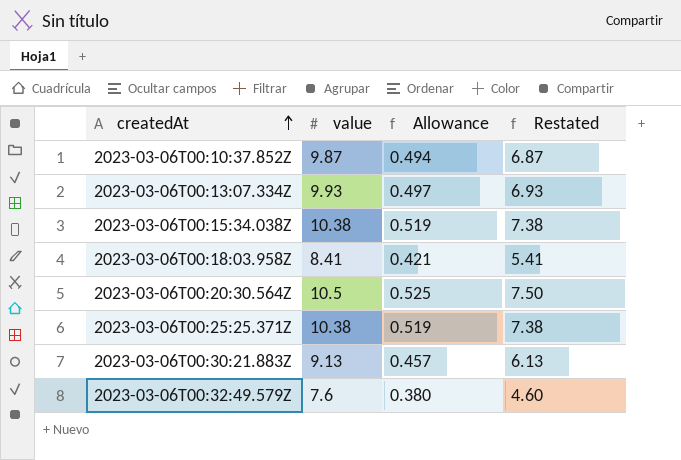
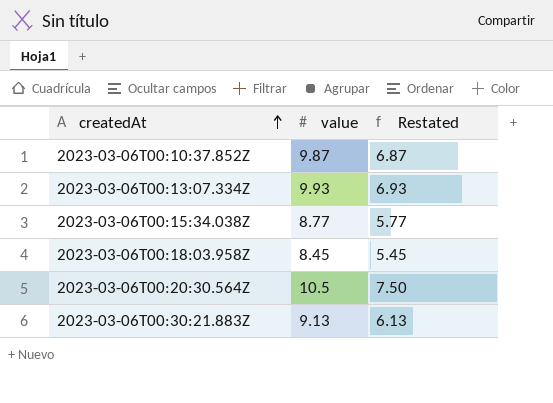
column Allowance | formula: [value] * 0.05 -> none
row 2023-03-06T00:25:25.371Z: 10.38 | 0.519 | 7.38 -> none
row 2023-03-06T00:32:49.579Z: 7.6 | 0.380 | 4.60 -> none
2023-03-06T00:15:34.038Z | value: 10.38 -> 8.77
2023-03-06T00:15:34.038Z | Restated: 7.38 -> 5.77
2023-03-06T00:18:03.958Z | value: 8.41 -> 8.45
2023-03-06T00:18:03.958Z | Restated: 5.41 -> 5.45

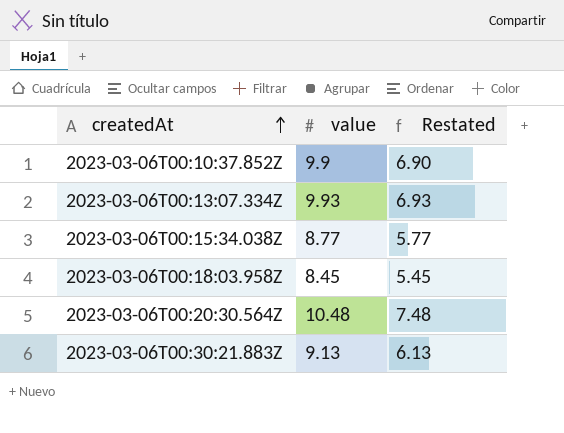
2023-03-06T00:10:37.852Z | value: 9.87 -> 9.9
2023-03-06T00:10:37.852Z | Restated: 6.87 -> 6.90
2023-03-06T00:20:30.564Z | value: 10.5 -> 10.48
2023-03-06T00:20:30.564Z | Restated: 7.50 -> 7.48

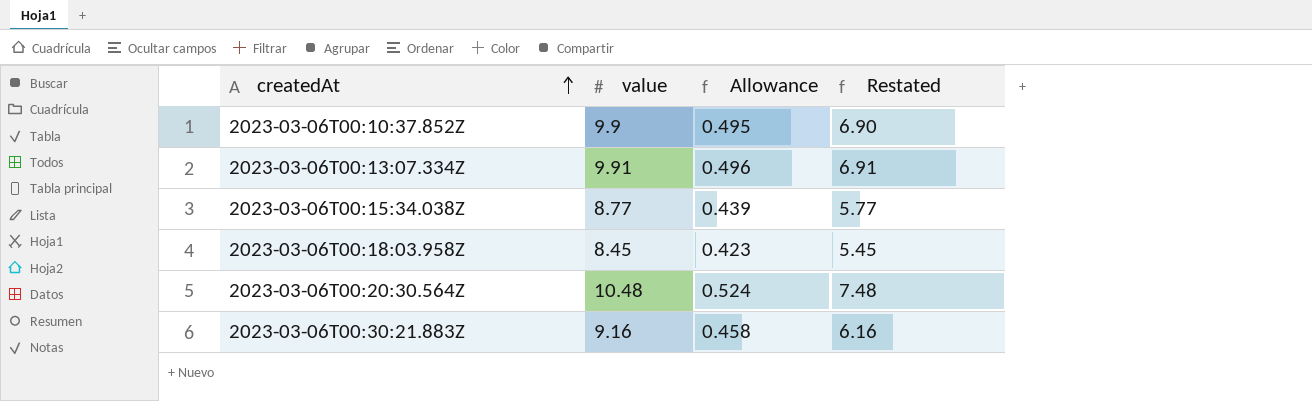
column Allowance | formula: none -> [value] * 0.05
2023-03-06T00:13:07.334Z | value: 9.93 -> 9.91
2023-03-06T00:13:07.334Z | Restated: 6.93 -> 6.91
2023-03-06T00:30:21.883Z | value: 9.13 -> 9.16
2023-03-06T00:30:21.883Z | Restated: 6.13 -> 6.16

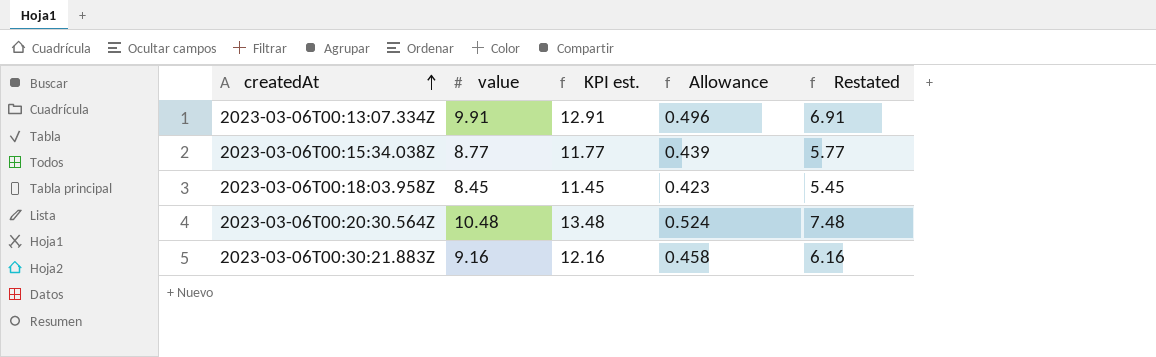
column KPI est. | formula: none -> [value] + 3
row 2023-03-06T00:10:37.852Z: 9.9 | 0.495 | 6.90 -> none

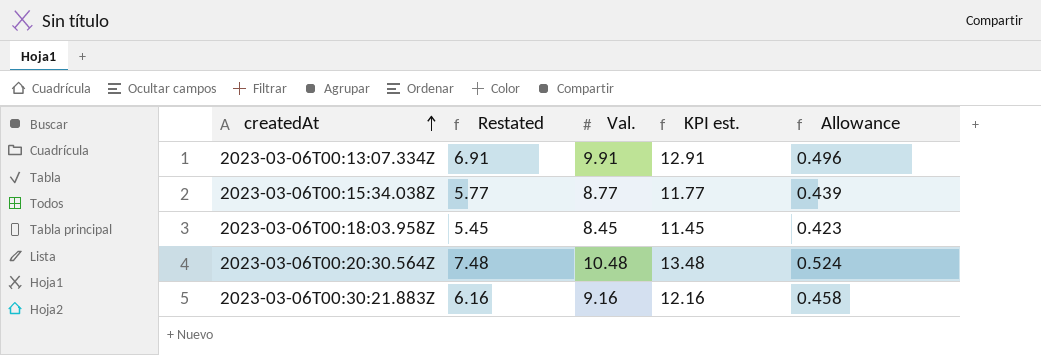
column Restated | position: 5 -> 2
column name: value -> Val.

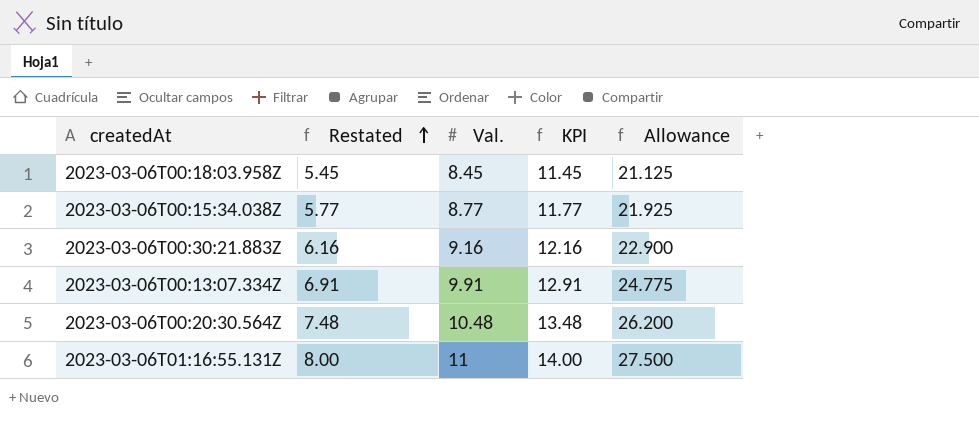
row order: createdAt ascending -> Restated ascending
column name: KPI est. -> KPI
column Allowance | formula: [Val.] * 0.05 -> [Val.] * 2.5
row 2023-03-06T01:16:55.131Z: none -> 8.00 | 11 | 14.00 | 27.500

